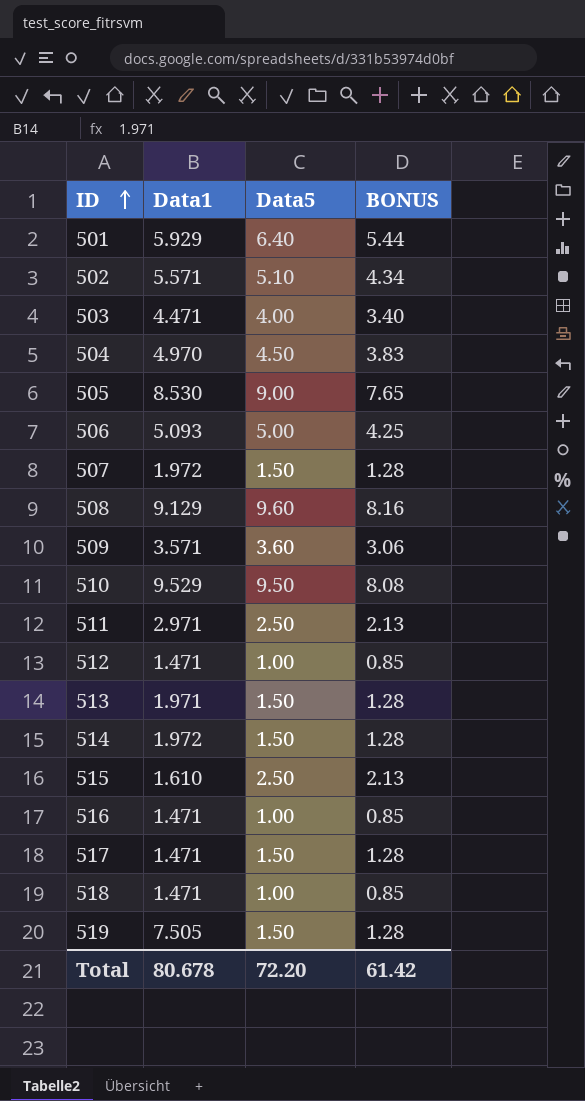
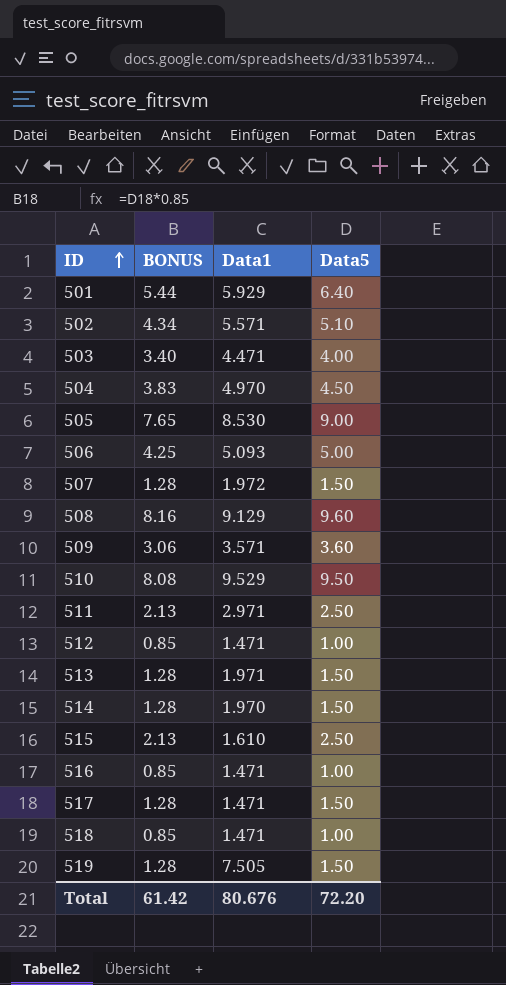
column BONUS | position: 4 -> 2
514 | Data1: 1.972 -> 1.970
Total | Data1: 80.678 -> 80.676

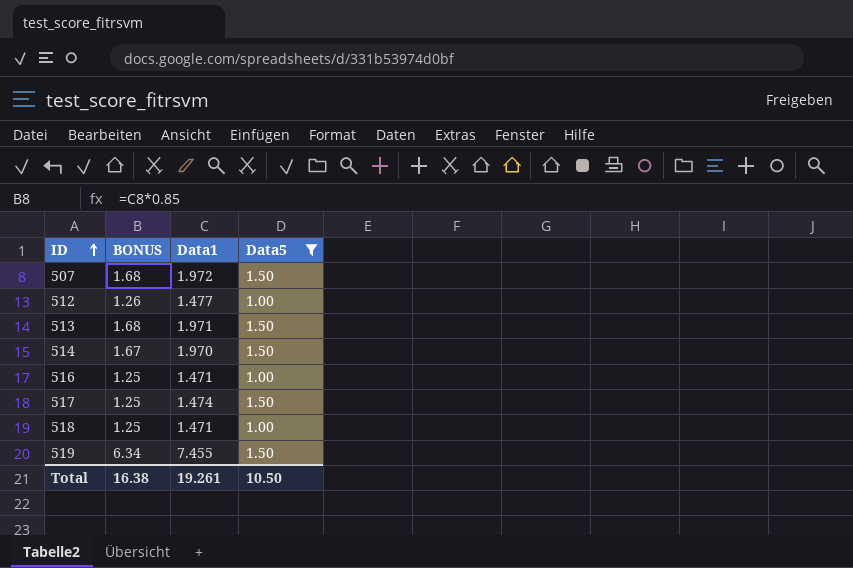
filter: none -> Data5 <= 1.50
column BONUS | formula: [Data5] * 0.85 -> [Data1] * 0.85
512 | Data1: 1.471 -> 1.477
517 | Data1: 1.471 -> 1.474
519 | Data1: 7.505 -> 7.455
Total | BONUS: 61.42 -> 16.38
Total | Data1: 80.676 -> 19.261
Total | Data5: 72.20 -> 10.50

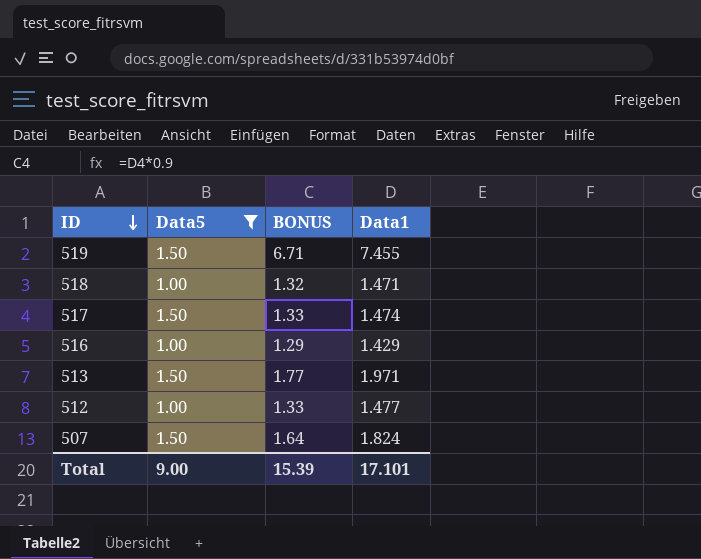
row order: ID ascending -> ID descending
column Data5 | position: 4 -> 2
column BONUS | formula: [Data1] * 0.85 -> [Data1] * 0.9
row 514: 1.67 | 1.970 | 1.50 -> none
516 | Data1: 1.471 -> 1.429
507 | Data1: 1.972 -> 1.824
Total | Data5: 10.50 -> 9.00
Total | BONUS: 16.38 -> 15.39
Total | Data1: 19.261 -> 17.101

